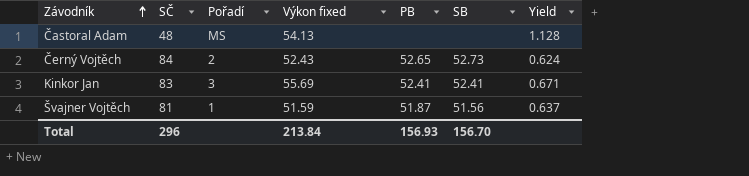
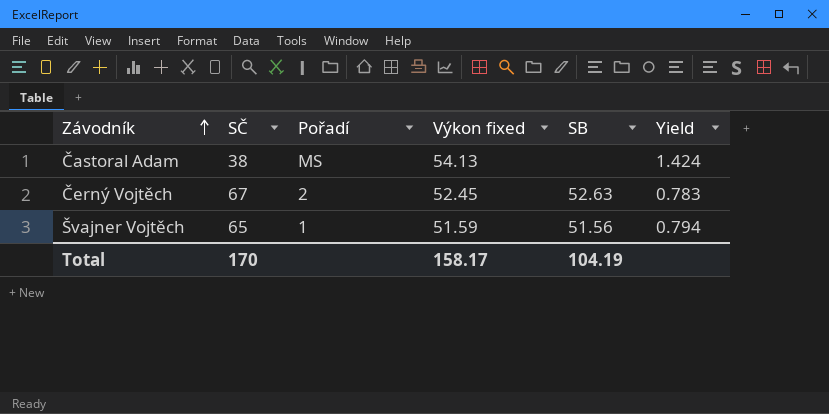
column PB | position: 5 -> none
row Kinkor Jan: 83 | 3 | 55.69 | 52.41 | 52.41 | 0.671 -> none
Častoral Adam | SČ: 48 -> 38
Častoral Adam | Yield: 1.128 -> 1.424
Černý Vojtěch | SČ: 84 -> 67
Černý Vojtěch | Výkon fixed: 52.43 -> 52.45
Černý Vojtěch | SB: 52.73 -> 52.63
Černý Vojtěch | Yield: 0.624 -> 0.783
Švajner Vojtěch | SČ: 81 -> 65
Švajner Vojtěch | Yield: 0.637 -> 0.794
Total | SČ: 296 -> 170
Total | Výkon fixed: 213.84 -> 158.17
Total | SB: 156.70 -> 104.19

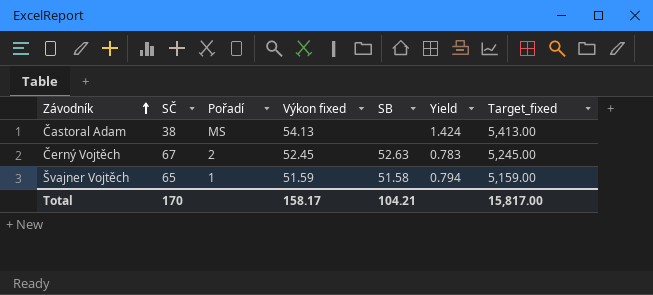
column Target_fixed | formula: none -> [Výkon fixed] * 100
Švajner Vojtěch | SB: 51.56 -> 51.58
Total | SB: 104.19 -> 104.21

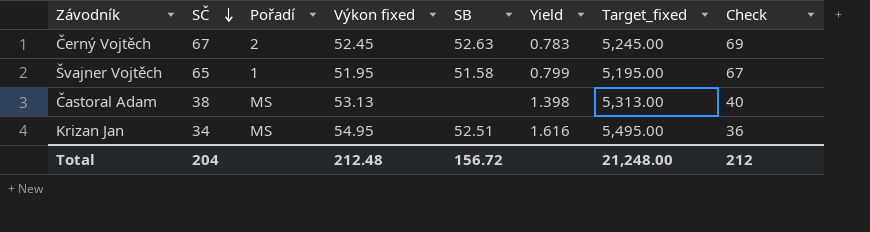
row order: Závodník ascending -> SČ descending
column Check | formula: none -> [SČ] + 2
Švajner Vojtěch | Výkon fixed: 51.59 -> 51.95
Švajner Vojtěch | Yield: 0.794 -> 0.799
Švajner Vojtěch | Target_fixed: 5,159.00 -> 5,195.00
Častoral Adam | Výkon fixed: 54.13 -> 53.13
Častoral Adam | Yield: 1.424 -> 1.398
Častoral Adam | Target_fixed: 5,413.00 -> 5,313.00
row Krizan Jan: none -> 34 | MS | 54.95 | 52.51 | 1.616 | 5,495.00 | 36
Total | SČ: 170 -> 204
Total | Výkon fixed: 158.17 -> 212.48
Total | SB: 104.21 -> 156.72
Total | Target_fixed: 15,817.00 -> 21,248.00

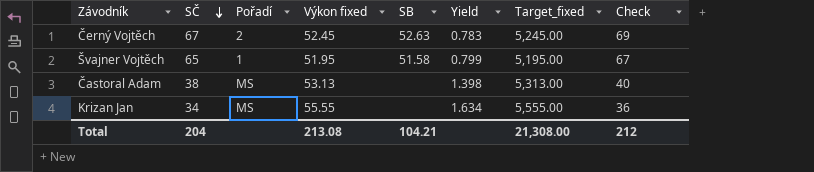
Krizan Jan | Výkon fixed: 54.95 -> 55.55
Krizan Jan | SB: 52.51 -> none
Krizan Jan | Yield: 1.616 -> 1.634
Krizan Jan | Target_fixed: 5,495.00 -> 5,555.00
Total | Výkon fixed: 212.48 -> 213.08
Total | SB: 156.72 -> 104.21
Total | Target_fixed: 21,248.00 -> 21,308.00

